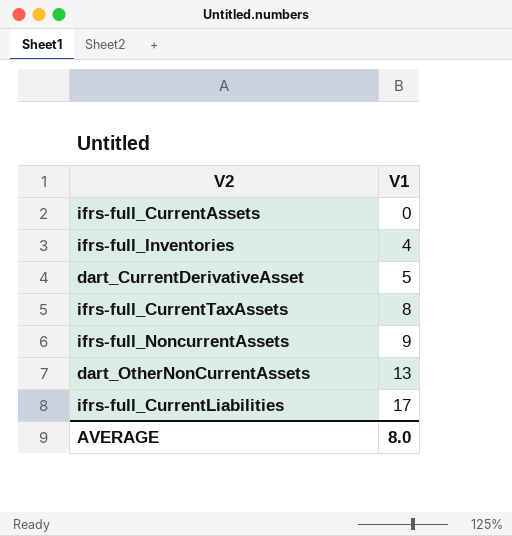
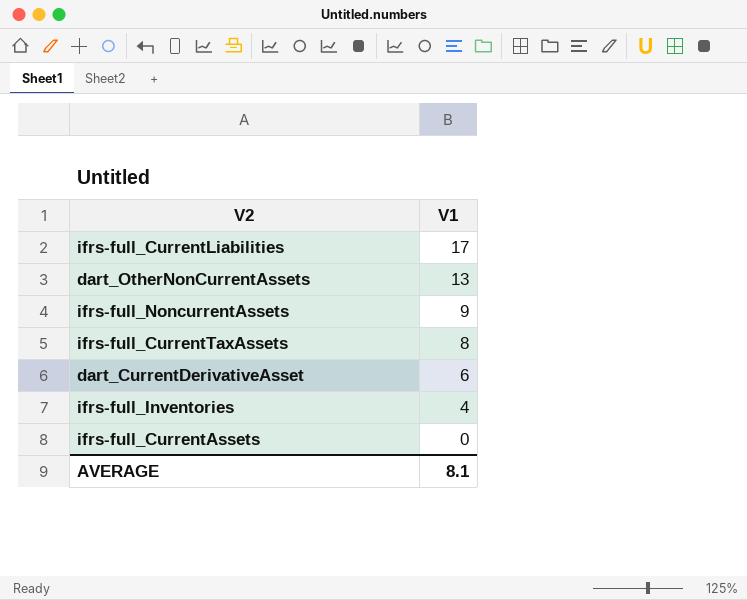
row order: V1 ascending -> V1 descending
dart_CurrentDerivativeAsset | V1: 5 -> 6
AVERAGE | V1: 8.0 -> 8.1

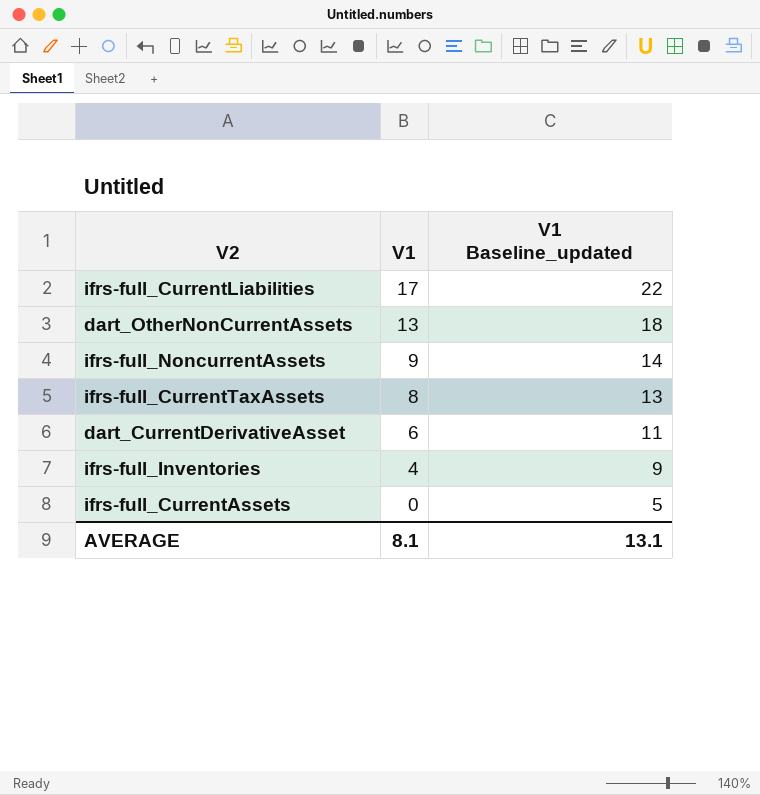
column V1 Baseline_updated | formula: none -> [V1] + 5

